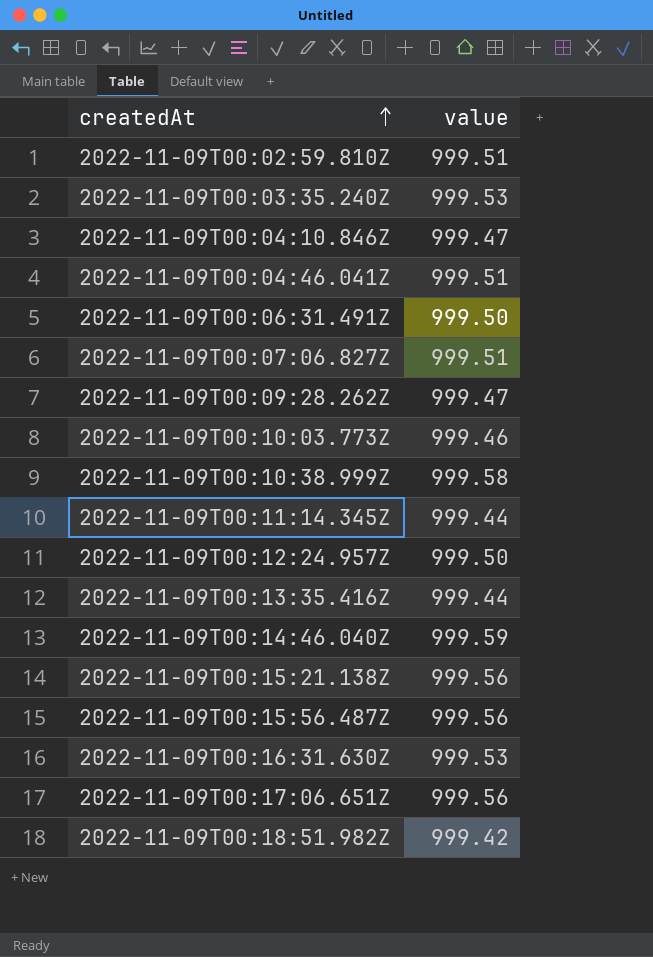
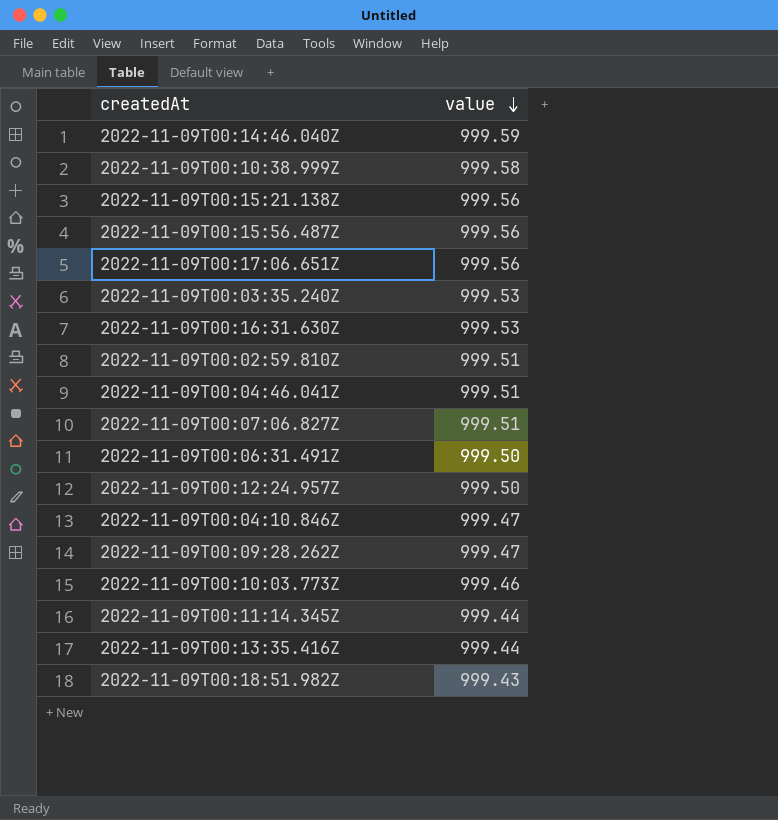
row order: createdAt ascending -> value descending
2022-11-09T00:18:51.982Z | value: 999.42 -> 999.43

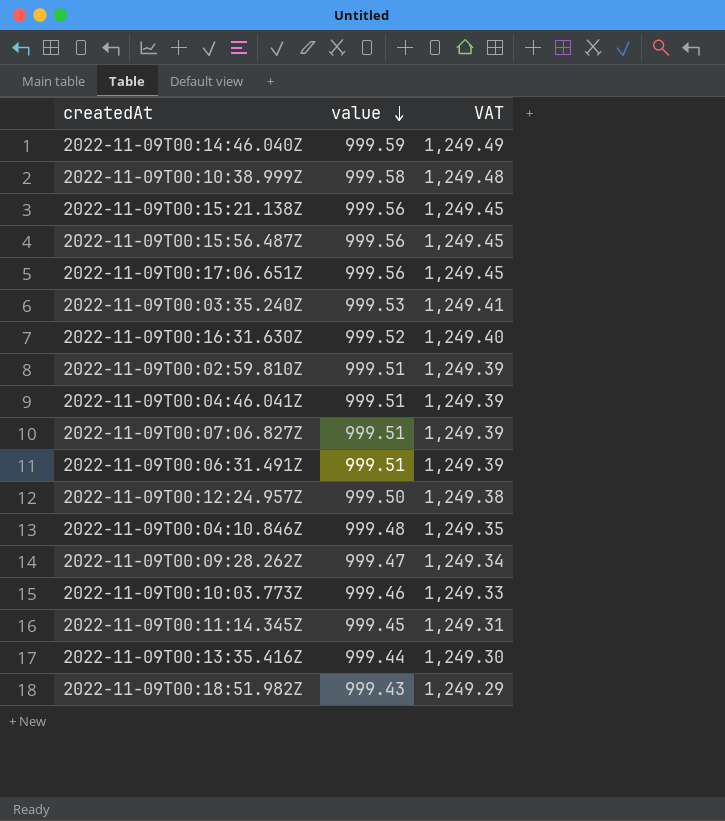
column VAT | formula: none -> [value] * 1.25
2022-11-09T00:16:31.630Z | value: 999.53 -> 999.52
2022-11-09T00:06:31.491Z | value: 999.50 -> 999.51
2022-11-09T00:04:10.846Z | value: 999.47 -> 999.48
2022-11-09T00:11:14.345Z | value: 999.44 -> 999.45

